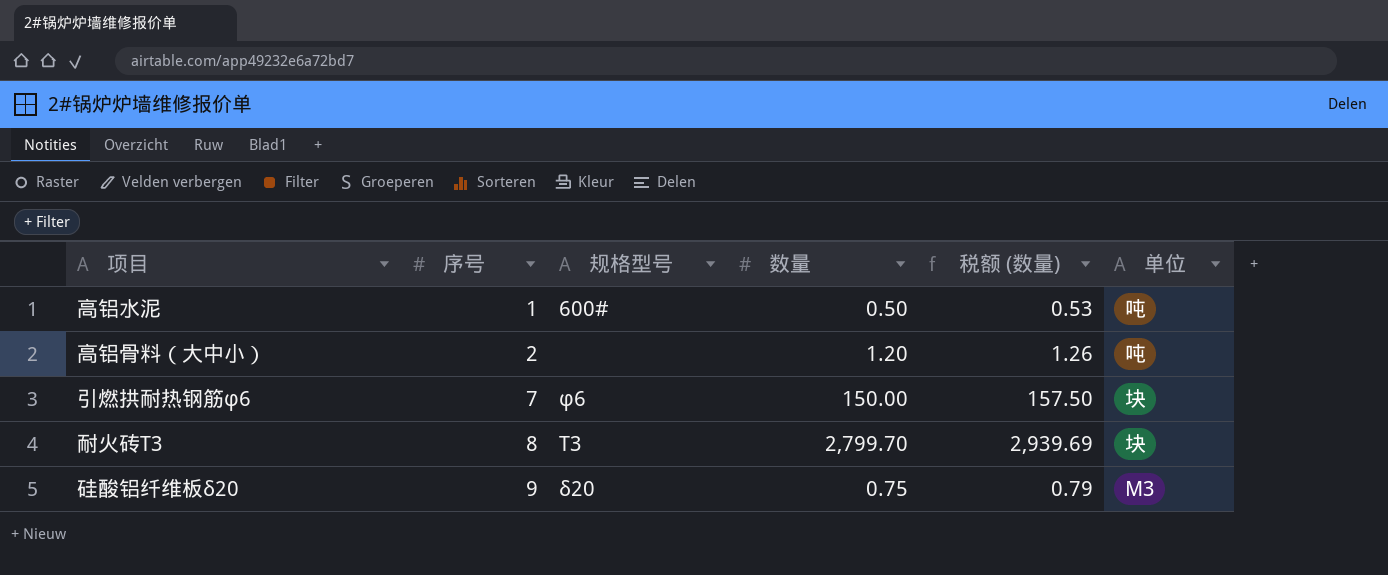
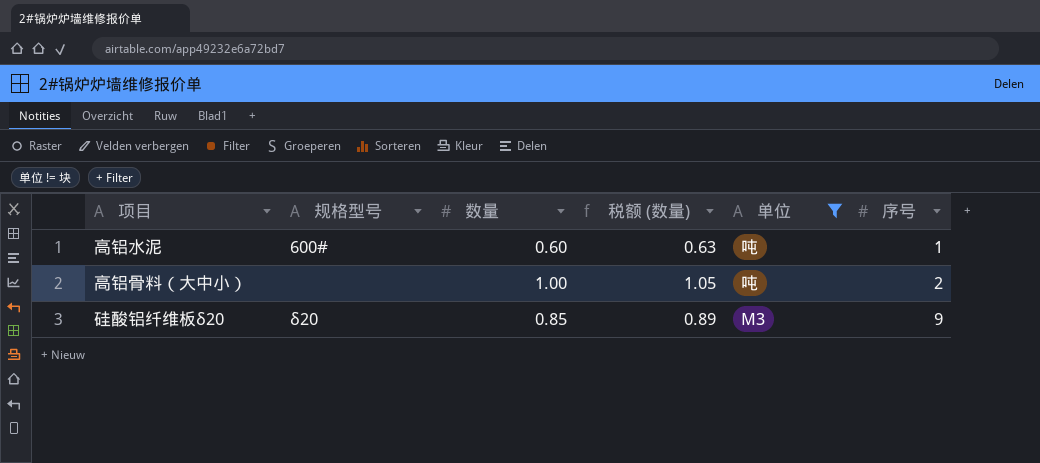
filter: none -> 单位 != 块
column 序号 | position: 2 -> 6
高铝水泥 | 数量: 0.50 -> 0.60
高铝水泥 | 税额 (数量): 0.53 -> 0.63
高铝骨料（大中小） | 数量: 1.20 -> 1.00
高铝骨料（大中小） | 税额 (数量): 1.26 -> 1.05
硅酸铝纤维板δ20 | 数量: 0.75 -> 0.85
硅酸铝纤维板δ20 | 税额 (数量): 0.79 -> 0.89

